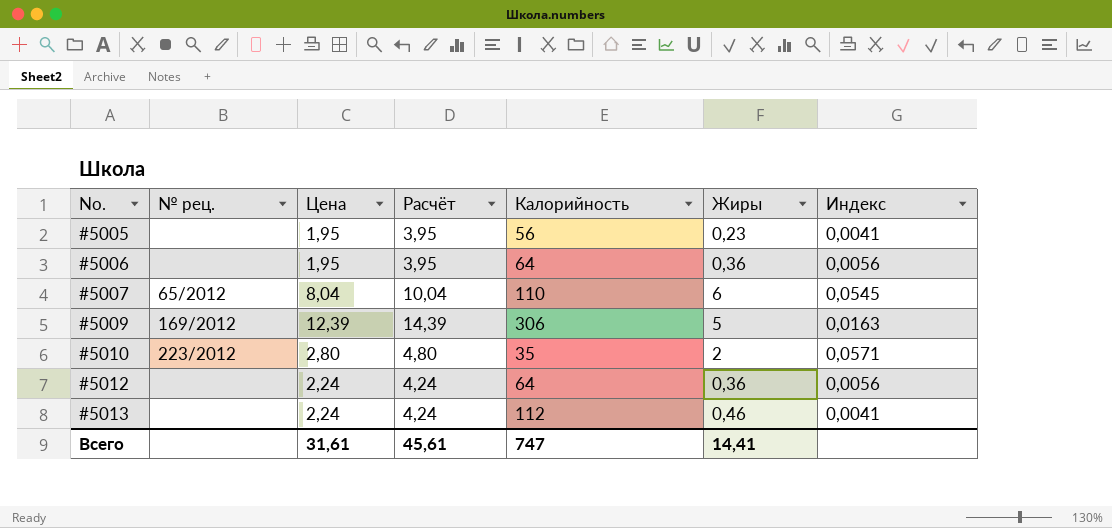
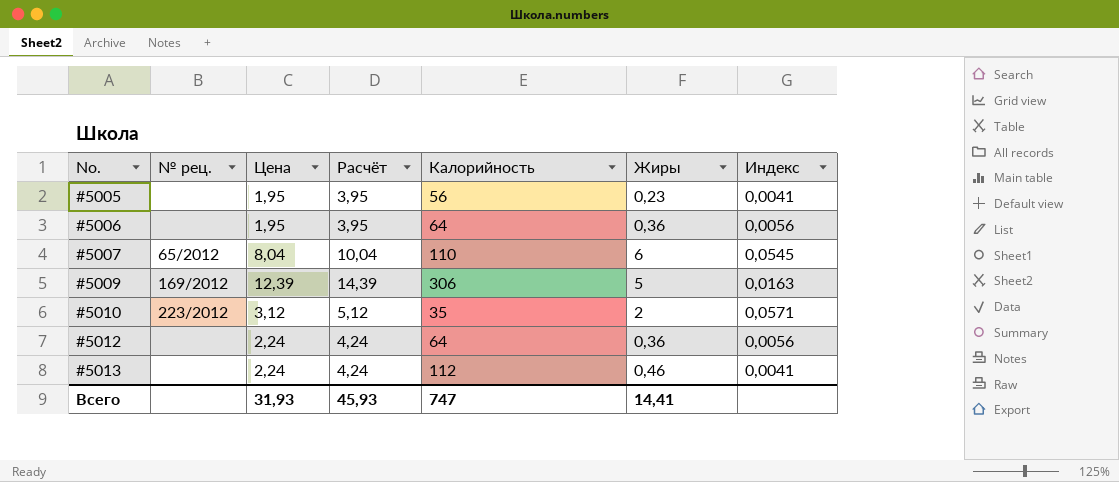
#5010 | Цена: 2,80 -> 3,12
#5010 | Расчёт: 4,80 -> 5,12
Всего | Цена: 31,61 -> 31,93
Всего | Расчёт: 45,61 -> 45,93

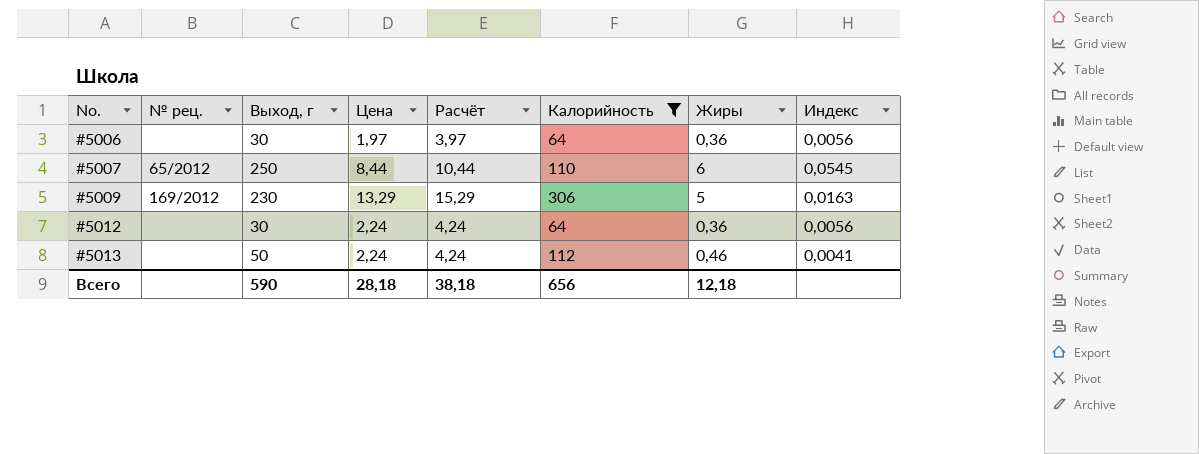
filter: none -> Калорийность >= 64
column Выход, г | position: none -> 3
#5006 | Цена: 1,95 -> 1,97
#5006 | Расчёт: 3,95 -> 3,97
#5007 | Цена: 8,04 -> 8,44
#5007 | Расчёт: 10,04 -> 10,44
#5009 | Цена: 12,39 -> 13,29
#5009 | Расчёт: 14,39 -> 15,29
Всего | Цена: 31,93 -> 28,18
Всего | Расчёт: 45,93 -> 38,18
Всего | Калорийность: 747 -> 656
Всего | Жиры: 14,41 -> 12,18

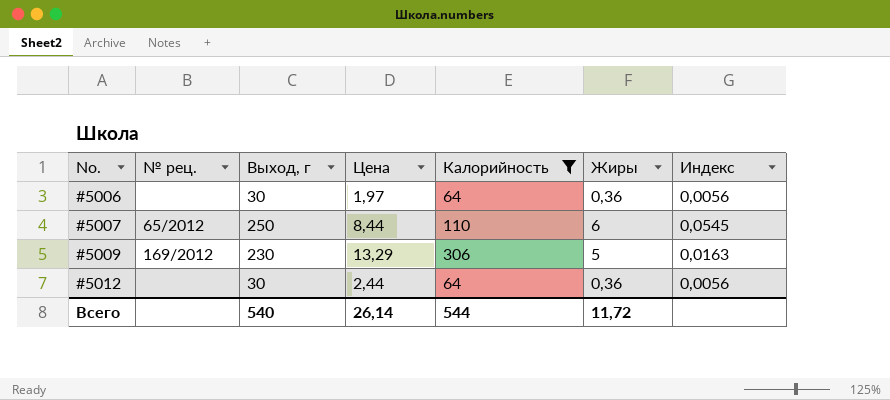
column Расчёт | formula: [Цена] + 2 -> none
row #5013: none | 50 | 2,24 | 4,24 | 112 | 0,46 | 0,0041 -> none
#5012 | Цена: 2,24 -> 2,44
Всего | Выход, г: 590 -> 540
Всего | Цена: 28,18 -> 26,14
Всего | Калорийность: 656 -> 544
Всего | Жиры: 12,18 -> 11,72

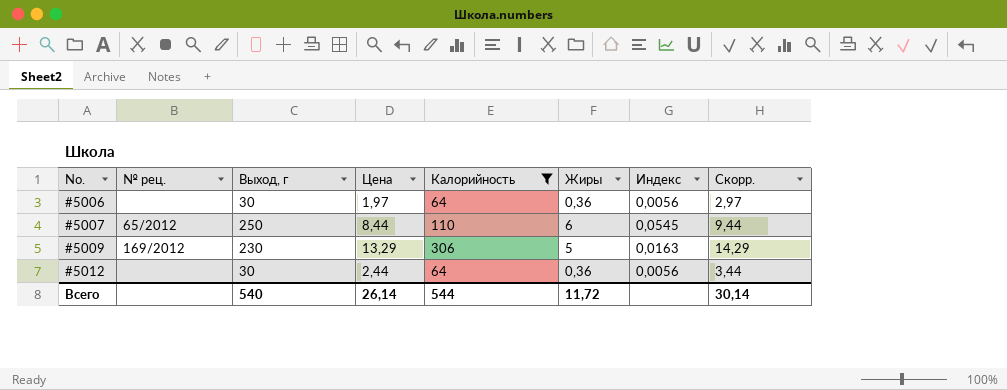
column Скорр. | formula: none -> [Цена] + 1

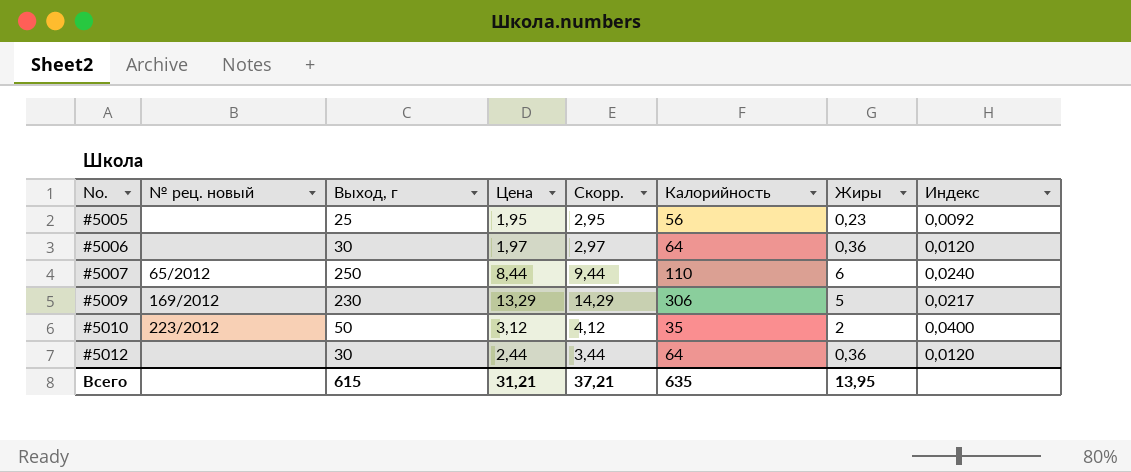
filter: Калорийность >= 64 -> none
column name: № рец. -> № рец. новый
column Скорр. | position: 8 -> 5
column Индекс | formula: [Жиры] / [Калорийность] -> [Жиры] / [Выход, г]
Всего | Выход, г: 540 -> 615
Всего | Цена: 26,14 -> 31,21
Всего | Скорр.: 30,14 -> 37,21
Всего | Калорийность: 544 -> 635
Всего | Жиры: 11,72 -> 13,95

